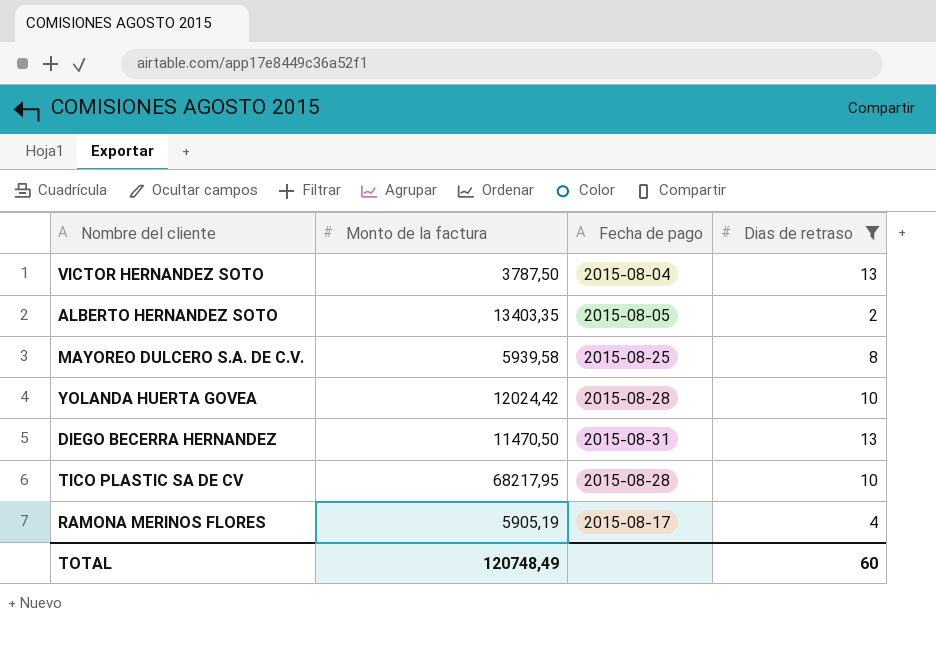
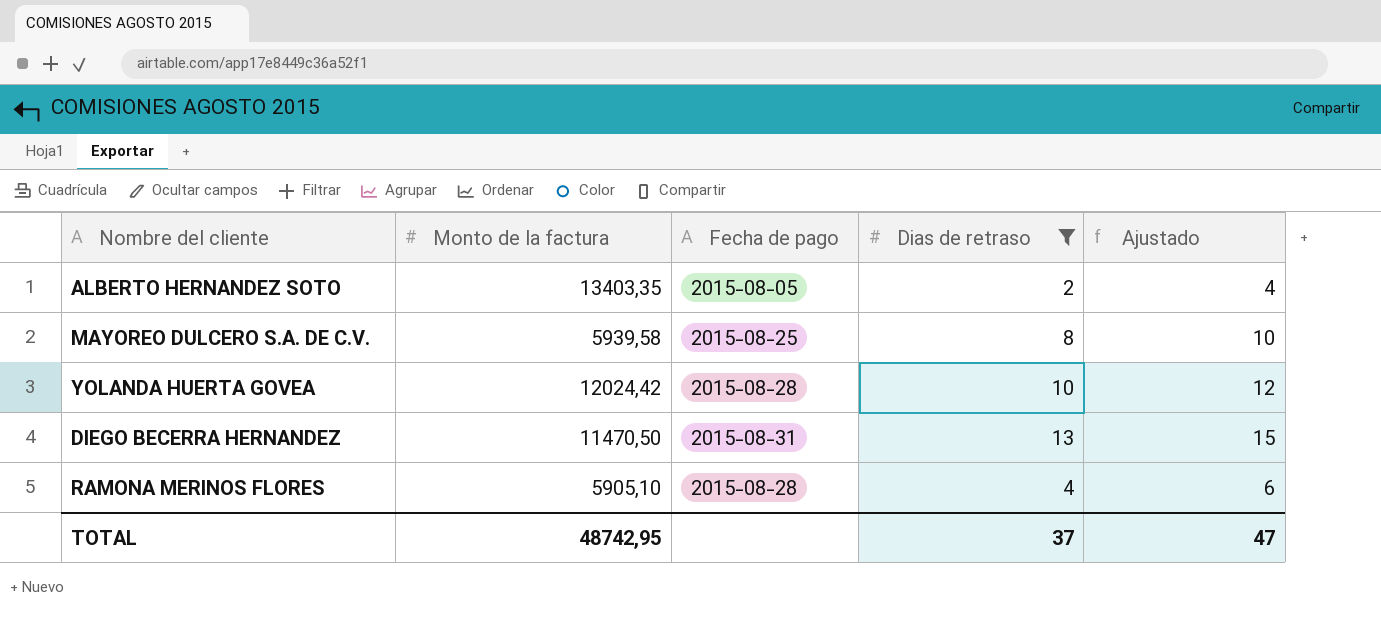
column Ajustado | formula: none -> [Dias de retraso] + 2
row VICTOR HERNANDEZ SOTO: 3787,50 | 2015-08-04 | 13 -> none
row TICO PLASTIC SA DE CV: 68217,95 | 2015-08-28 | 10 -> none
RAMONA MERINOS FLORES | Monto de la factura: 5905,19 -> 5905,10
RAMONA MERINOS FLORES | Fecha de pago: 2015-08-17 -> 2015-08-28
TOTAL | Monto de la factura: 120748,49 -> 48742,95
TOTAL | Dias de retraso: 60 -> 37

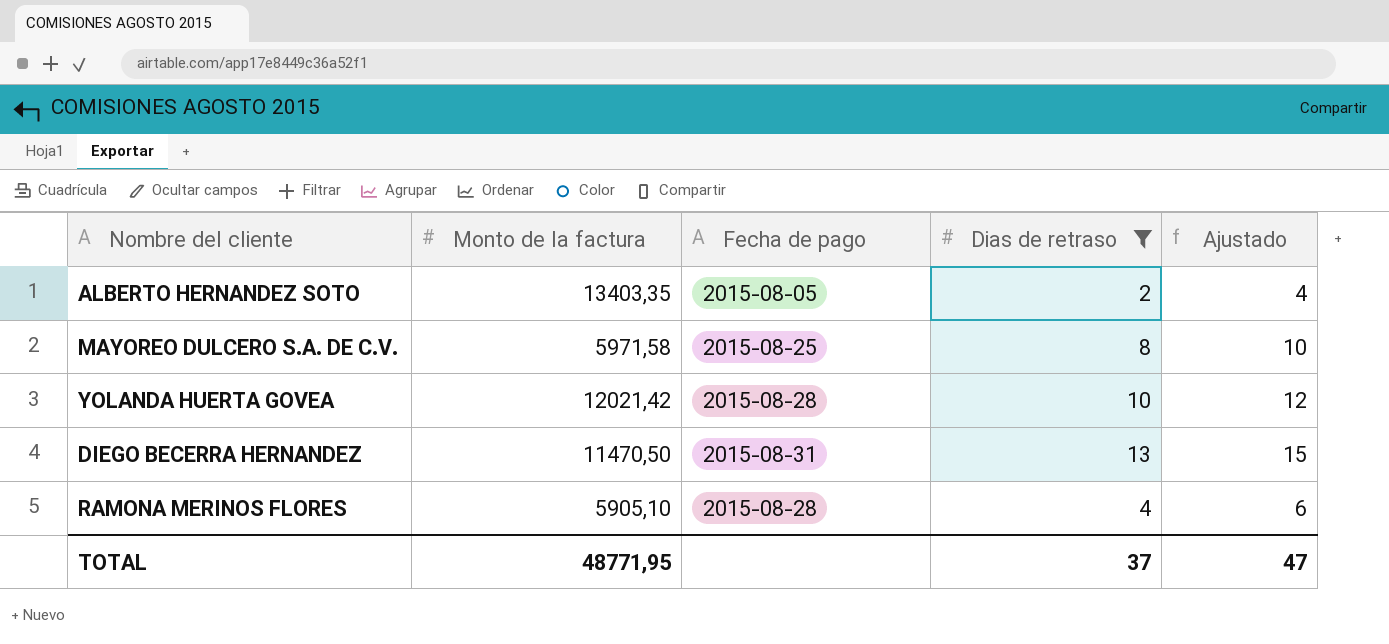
MAYOREO DULCERO S.A. DE C.V. | Monto de la factura: 5939,58 -> 5971,58
YOLANDA HUERTA GOVEA | Monto de la factura: 12024,42 -> 12021,42
TOTAL | Monto de la factura: 48742,95 -> 48771,95

